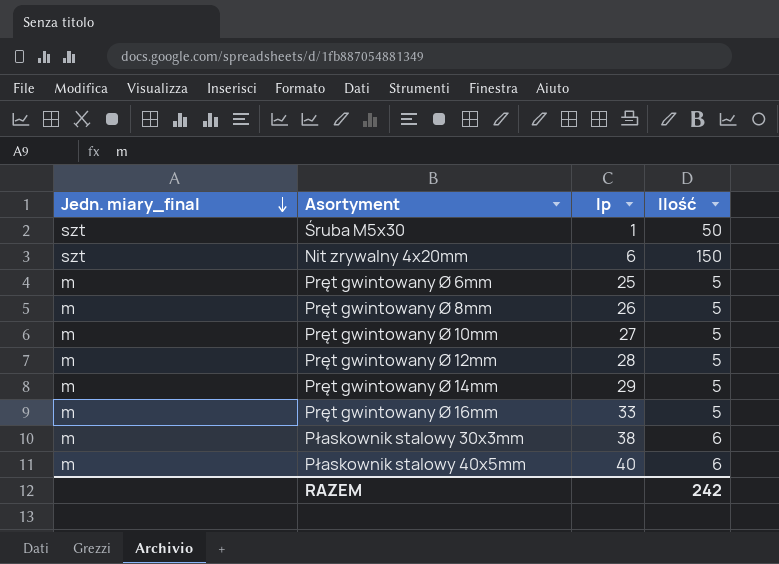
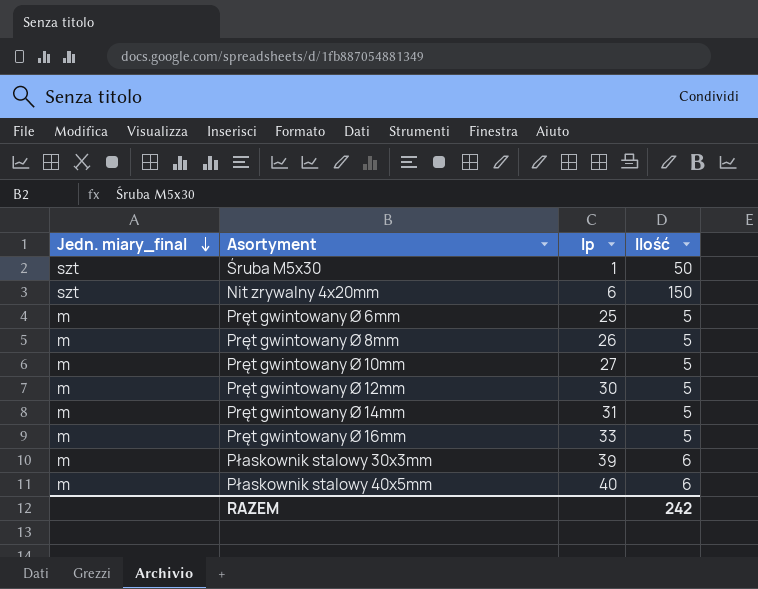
Pręt gwintowany Ø 12mm | lp: 28 -> 30
Pręt gwintowany Ø 14mm | lp: 29 -> 31
Płaskownik stalowy 30x3mm | lp: 38 -> 39

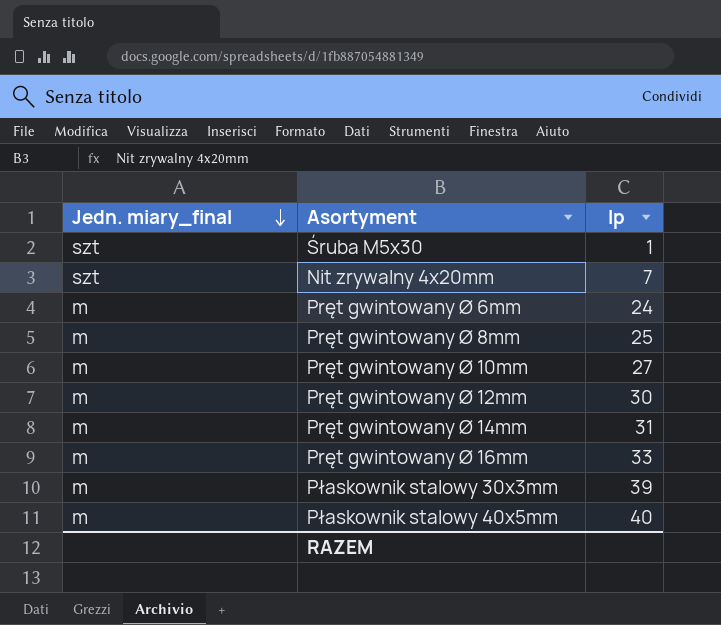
column Ilość | position: 4 -> none
Nit zrywalny 4x20mm | lp: 6 -> 7
Pręt gwintowany Ø 6mm | lp: 25 -> 24
Pręt gwintowany Ø 8mm | lp: 26 -> 25

